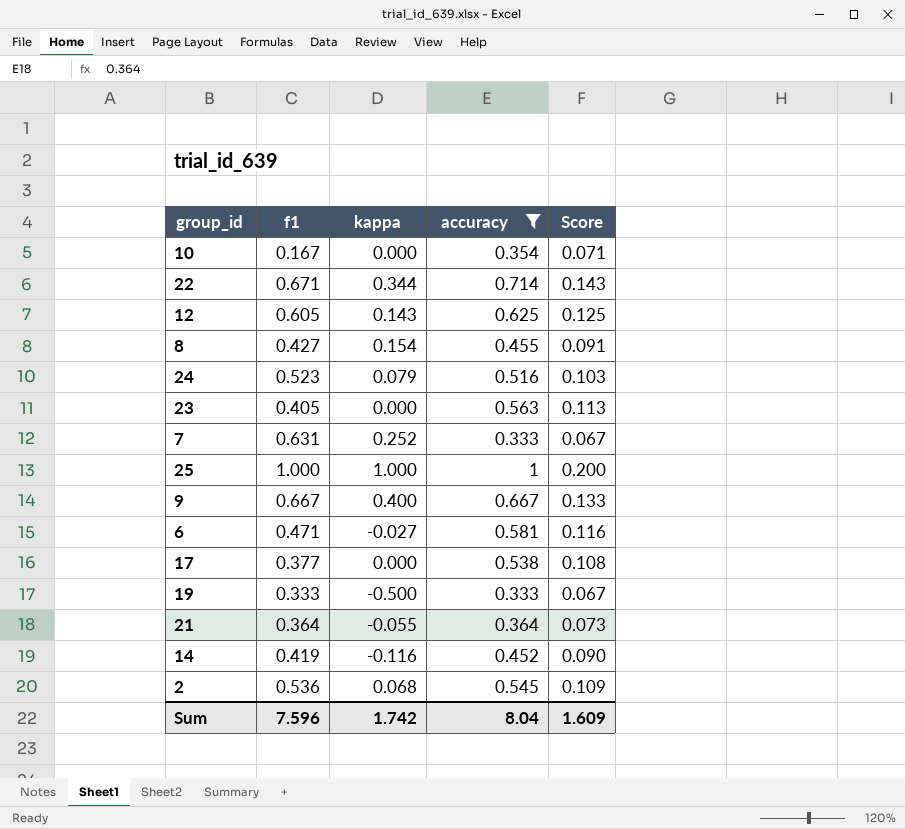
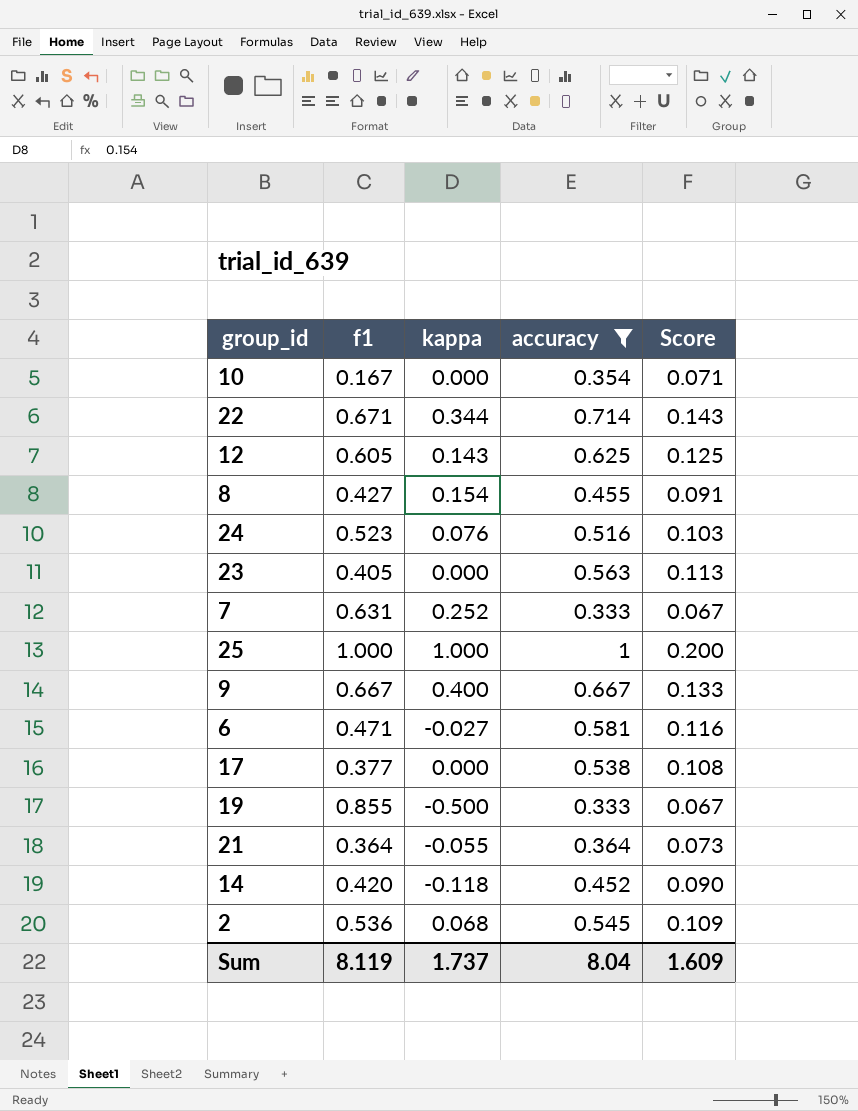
24 | kappa: 0.079 -> 0.076
19 | f1: 0.333 -> 0.855
14 | f1: 0.419 -> 0.420
14 | kappa: -0.116 -> -0.118
Sum | f1: 7.596 -> 8.119
Sum | kappa: 1.742 -> 1.737

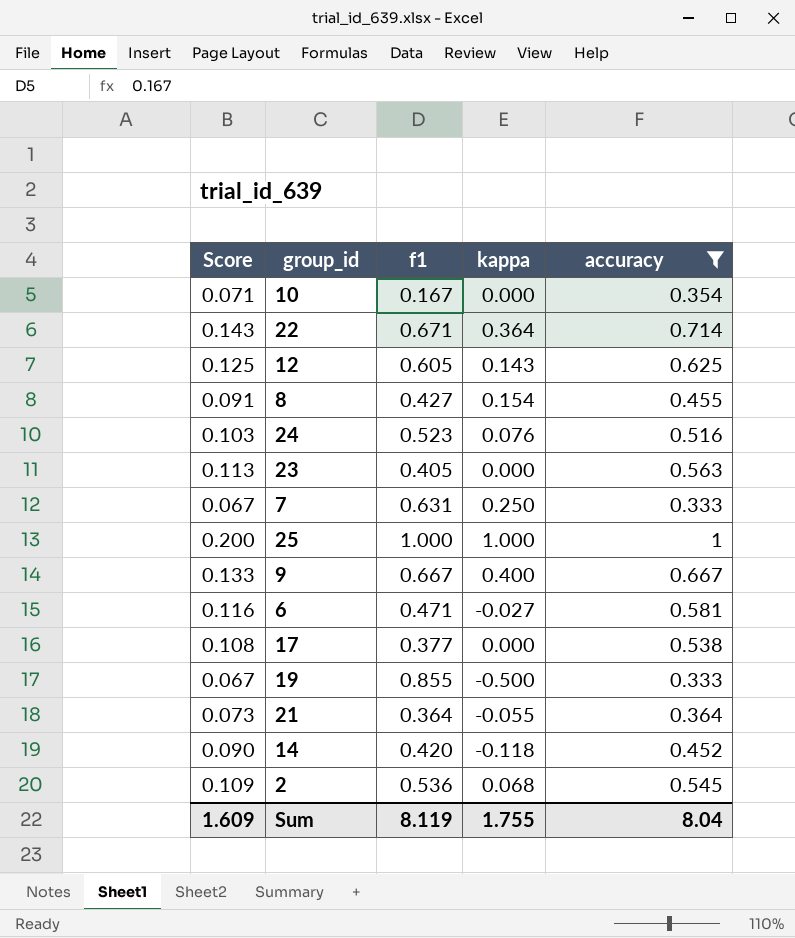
column Score | position: 5 -> 1
22 | kappa: 0.344 -> 0.364
7 | kappa: 0.252 -> 0.250
Sum | kappa: 1.737 -> 1.755

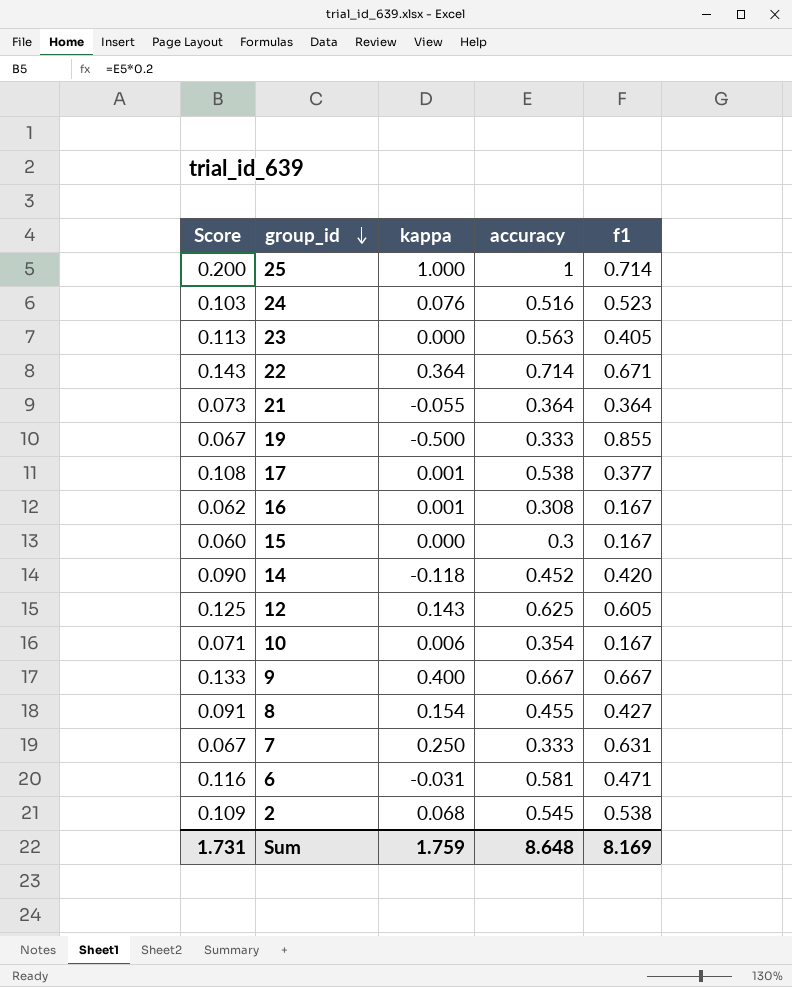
filter: accuracy >= 0.333 -> none
row order: none -> group_id descending
column f1 | position: 3 -> 5
25 | f1: 1.000 -> 0.714
17 | kappa: 0.000 -> 0.001
10 | kappa: 0.000 -> 0.006
6 | kappa: -0.027 -> -0.031
2 | f1: 0.536 -> 0.538
Sum | Score: 1.609 -> 1.731
Sum | kappa: 1.755 -> 1.759
Sum | accuracy: 8.04 -> 8.648
Sum | f1: 8.119 -> 8.169

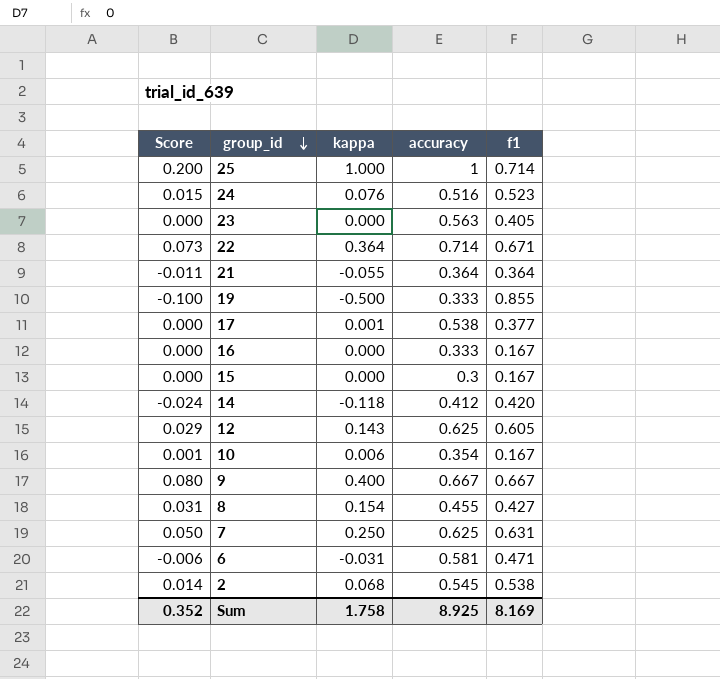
column Score | formula: [accuracy] * 0.2 -> [kappa] * 0.2
16 | kappa: 0.001 -> 0.000
16 | accuracy: 0.308 -> 0.333
14 | accuracy: 0.452 -> 0.412
7 | accuracy: 0.333 -> 0.625
Sum | Score: 1.731 -> 0.352
Sum | kappa: 1.759 -> 1.758
Sum | accuracy: 8.648 -> 8.925

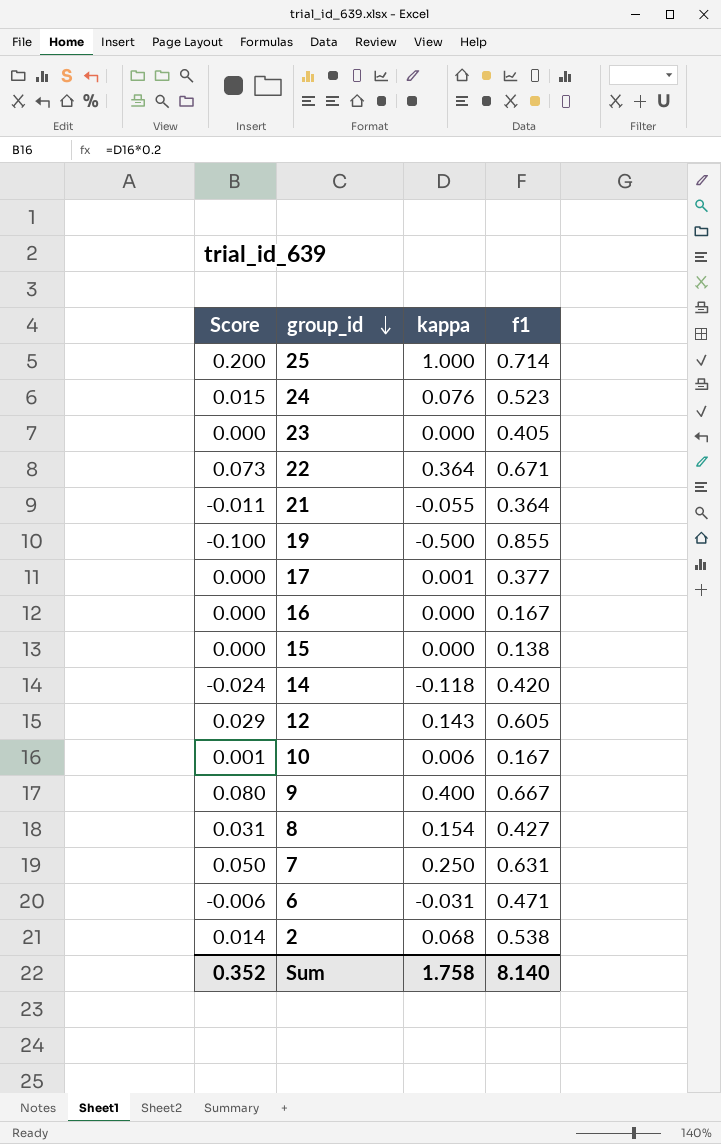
column accuracy | position: 4 -> none
15 | f1: 0.167 -> 0.138
Sum | f1: 8.169 -> 8.140

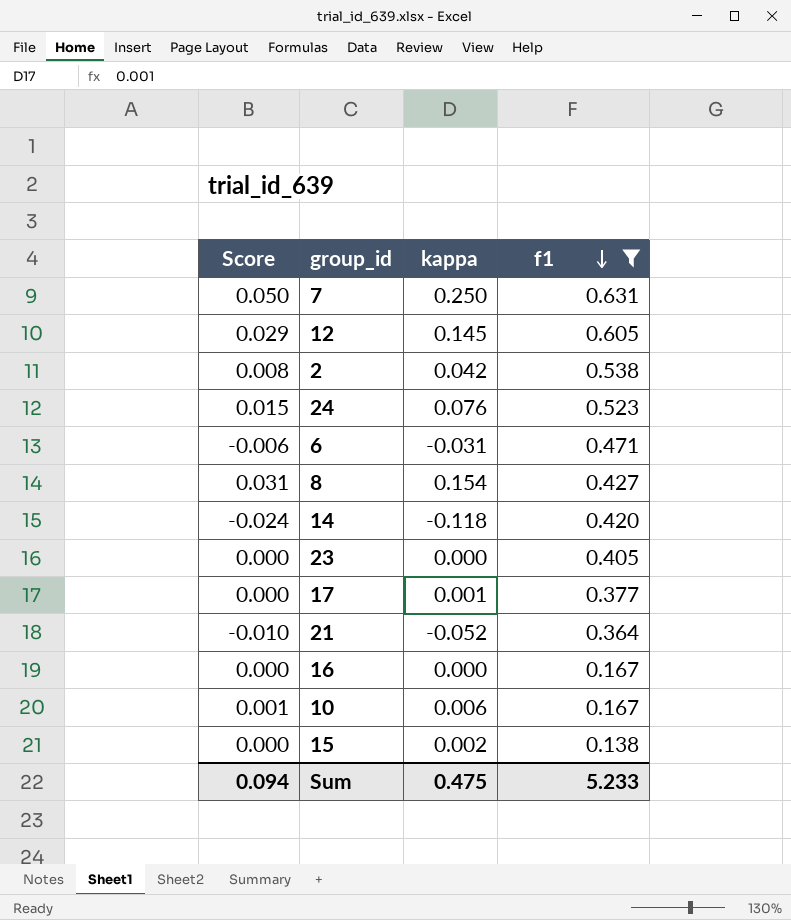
filter: none -> f1 <= 0.631
row order: group_id descending -> f1 descending
12 | kappa: 0.143 -> 0.145
2 | Score: 0.014 -> 0.008
2 | kappa: 0.068 -> 0.042
21 | Score: -0.011 -> -0.010
21 | kappa: -0.055 -> -0.052
15 | kappa: 0.000 -> 0.002
Sum | Score: 0.352 -> 0.094
Sum | kappa: 1.758 -> 0.475
Sum | f1: 8.140 -> 5.233

